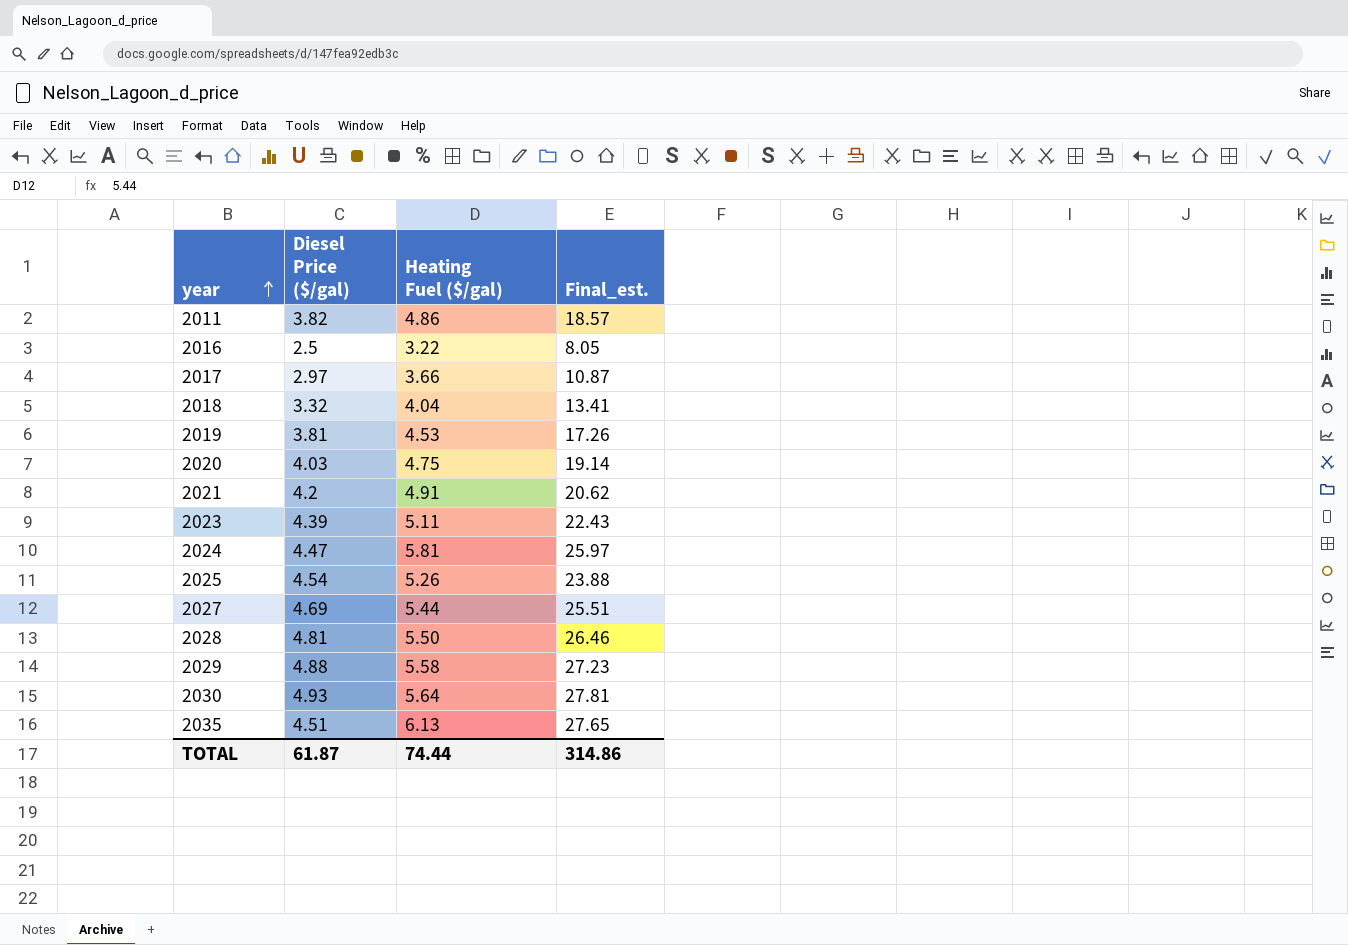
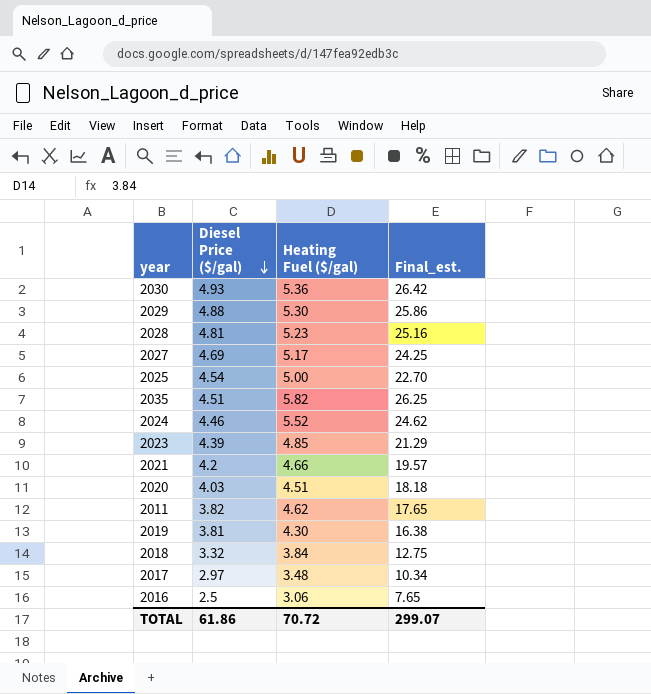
row order: year ascending -> Diesel Price ($/gal) descending
2030 | Heating Fuel ($/gal): 5.64 -> 5.36
2030 | Final_est.: 27.81 -> 26.42
2029 | Heating Fuel ($/gal): 5.58 -> 5.30
2029 | Final_est.: 27.23 -> 25.86
2028 | Heating Fuel ($/gal): 5.50 -> 5.23
2028 | Final_est.: 26.46 -> 25.16
2027 | Heating Fuel ($/gal): 5.44 -> 5.17
2027 | Final_est.: 25.51 -> 24.25
2025 | Heating Fuel ($/gal): 5.26 -> 5.00
2025 | Final_est.: 23.88 -> 22.70
2035 | Heating Fuel ($/gal): 6.13 -> 5.82
2035 | Final_est.: 27.65 -> 26.25
2024 | Diesel Price ($/gal): 4.47 -> 4.46
2024 | Heating Fuel ($/gal): 5.81 -> 5.52
2024 | Final_est.: 25.97 -> 24.62
2023 | Heating Fuel ($/gal): 5.11 -> 4.85
2023 | Final_est.: 22.43 -> 21.29
2021 | Heating Fuel ($/gal): 4.91 -> 4.66
2021 | Final_est.: 20.62 -> 19.57
2020 | Heating Fuel ($/gal): 4.75 -> 4.51
2020 | Final_est.: 19.14 -> 18.18
2011 | Heating Fuel ($/gal): 4.86 -> 4.62
2011 | Final_est.: 18.57 -> 17.65
2019 | Heating Fuel ($/gal): 4.53 -> 4.30
2019 | Final_est.: 17.26 -> 16.38
2018 | Heating Fuel ($/gal): 4.04 -> 3.84
2018 | Final_est.: 13.41 -> 12.75
2017 | Heating Fuel ($/gal): 3.66 -> 3.48
2017 | Final_est.: 10.87 -> 10.34
2016 | Heating Fuel ($/gal): 3.22 -> 3.06
2016 | Final_est.: 8.05 -> 7.65
TOTAL | Diesel Price ($/gal): 61.87 -> 61.86
TOTAL | Heating Fuel ($/gal): 74.44 -> 70.72
TOTAL | Final_est.: 314.86 -> 299.07

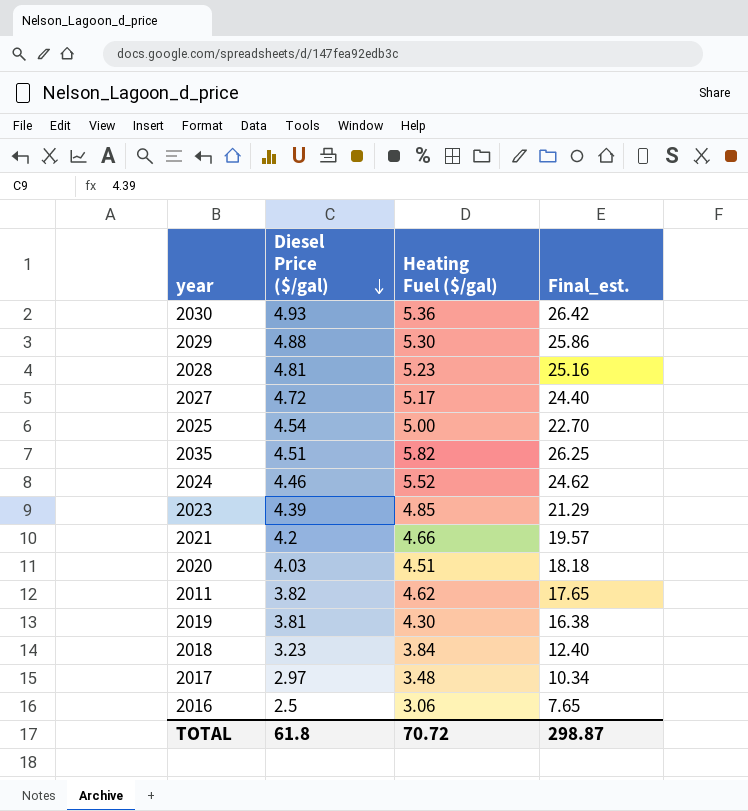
2027 | Diesel Price ($/gal): 4.69 -> 4.72
2027 | Final_est.: 24.25 -> 24.40
2018 | Diesel Price ($/gal): 3.32 -> 3.23
2018 | Final_est.: 12.75 -> 12.40
TOTAL | Diesel Price ($/gal): 61.86 -> 61.8
TOTAL | Final_est.: 299.07 -> 298.87

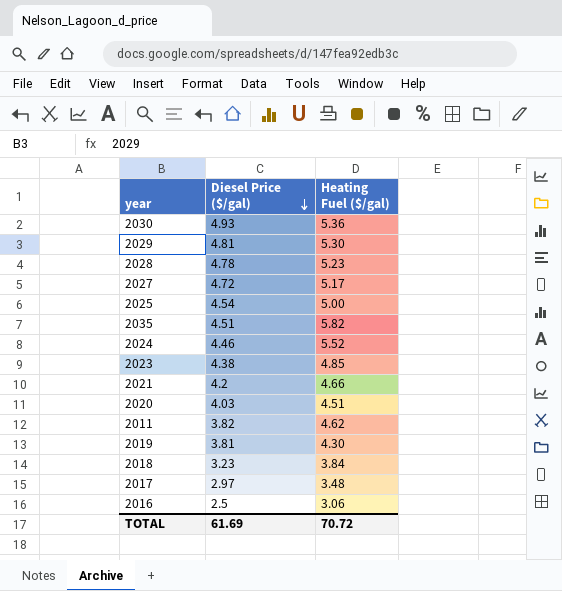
column Final_est. | formula: [Diesel Price ($/gal)] * [Heating Fuel ($/gal)] -> none
2029 | Diesel Price ($/gal): 4.88 -> 4.81
2028 | Diesel Price ($/gal): 4.81 -> 4.78
2023 | Diesel Price ($/gal): 4.39 -> 4.38
TOTAL | Diesel Price ($/gal): 61.8 -> 61.69

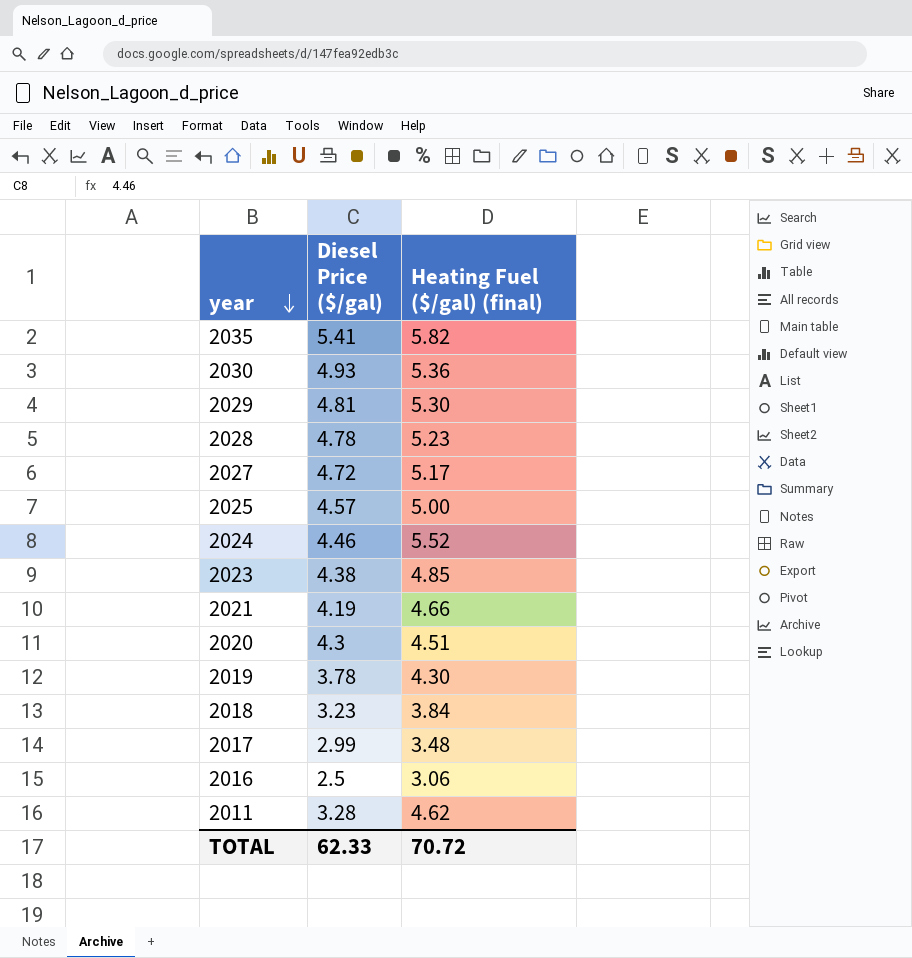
row order: Diesel Price ($/gal) descending -> year descending
column name: Heating Fuel ($/gal) -> Heating Fuel ($/gal) (final)
2035 | Diesel Price ($/gal): 4.51 -> 5.41
2025 | Diesel Price ($/gal): 4.54 -> 4.57
2021 | Diesel Price ($/gal): 4.2 -> 4.19
2020 | Diesel Price ($/gal): 4.03 -> 4.3
2019 | Diesel Price ($/gal): 3.81 -> 3.78
2017 | Diesel Price ($/gal): 2.97 -> 2.99
2011 | Diesel Price ($/gal): 3.82 -> 3.28
TOTAL | Diesel Price ($/gal): 61.69 -> 62.33

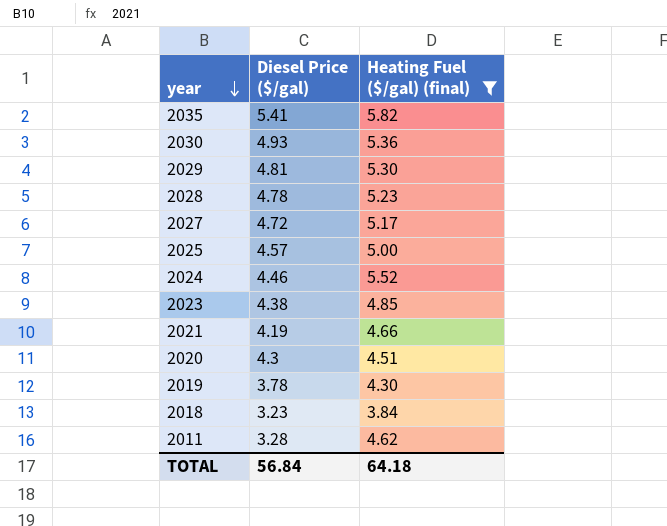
filter: none -> Heating Fuel ($/gal) (final) >= 3.84
TOTAL | Diesel Price ($/gal): 62.33 -> 56.84
TOTAL | Heating Fuel ($/gal) (final): 70.72 -> 64.18

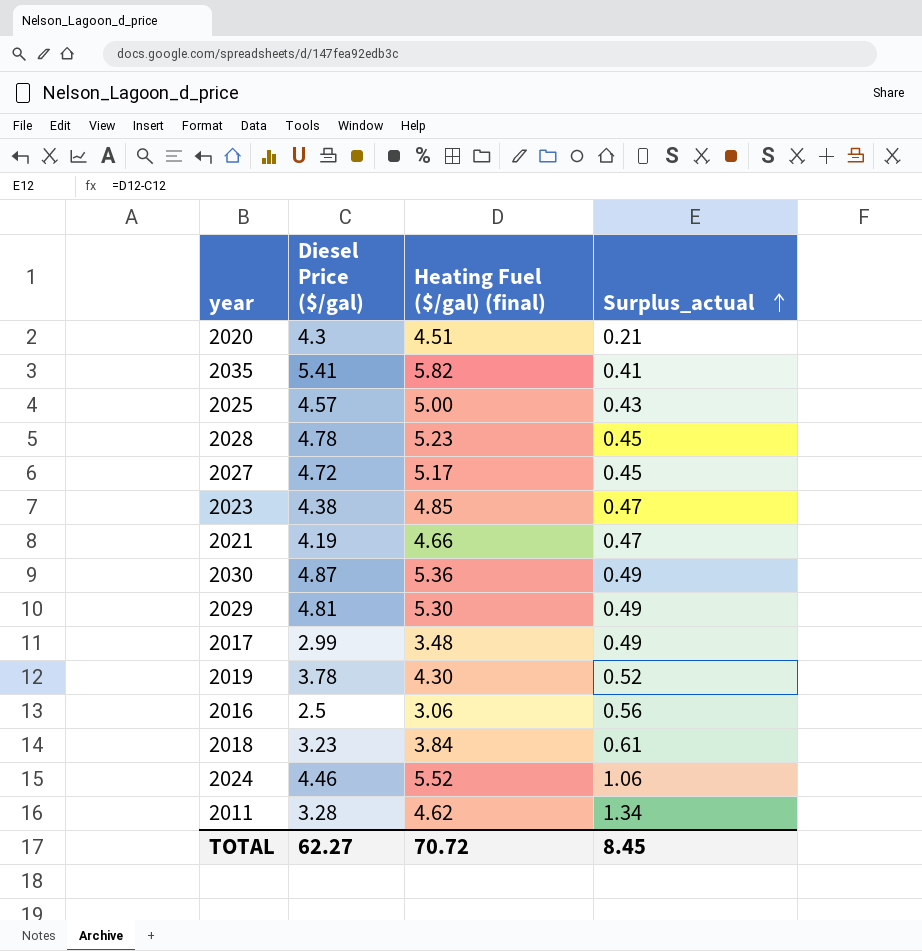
filter: Heating Fuel ($/gal) (final) >= 3.84 -> none
row order: year descending -> Surplus_actual ascending
column Surplus_actual | formula: none -> [Heating Fuel ($/gal) (final)] - [Diesel Price ($/gal)]
2030 | Diesel Price ($/gal): 4.93 -> 4.87
TOTAL | Diesel Price ($/gal): 56.84 -> 62.27
TOTAL | Heating Fuel ($/gal) (final): 64.18 -> 70.72

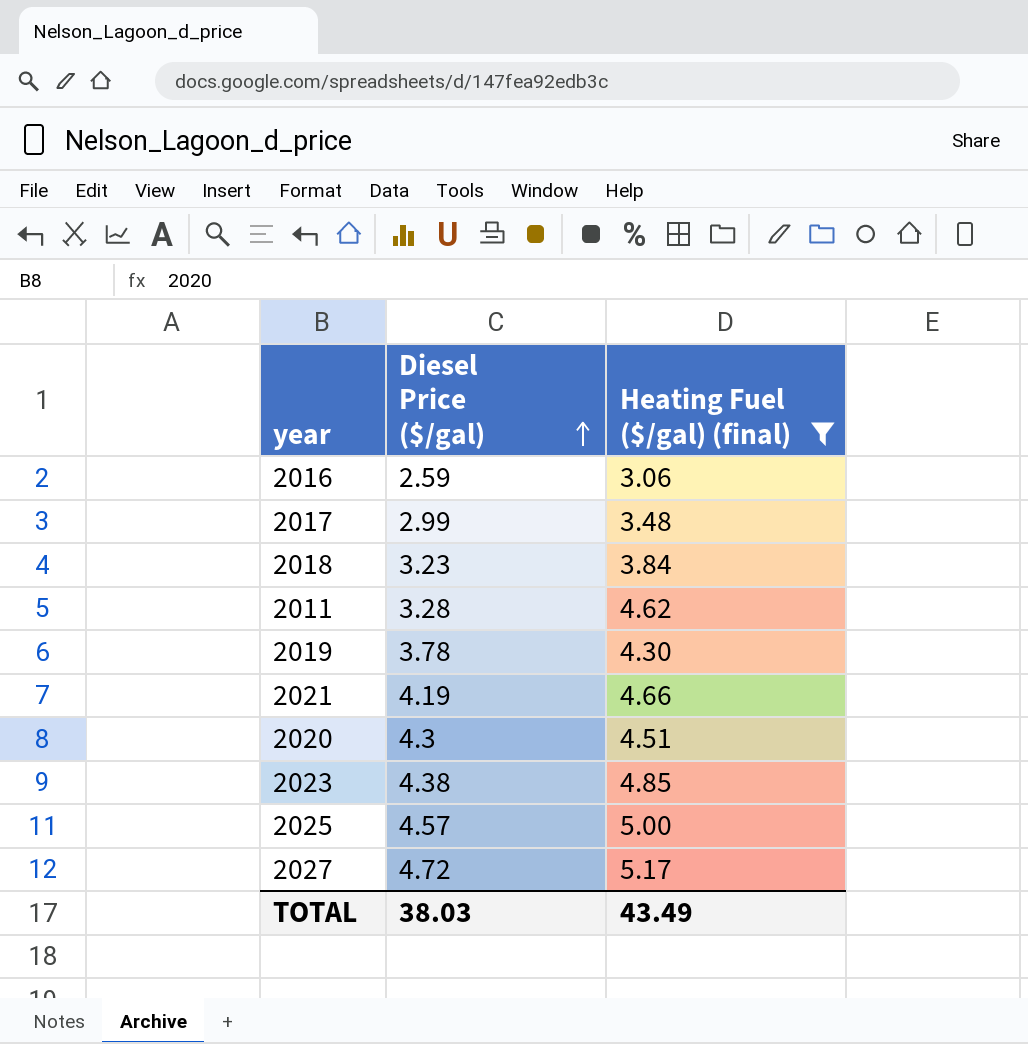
filter: none -> Heating Fuel ($/gal) (final) <= 5.17
row order: Surplus_actual ascending -> Diesel Price ($/gal) ascending
column Surplus_actual | formula: [Heating Fuel ($/gal) (final)] - [Diesel Price ($/gal)] -> none
2016 | Diesel Price ($/gal): 2.5 -> 2.59
TOTAL | Diesel Price ($/gal): 62.27 -> 38.03
TOTAL | Heating Fuel ($/gal) (final): 70.72 -> 43.49

